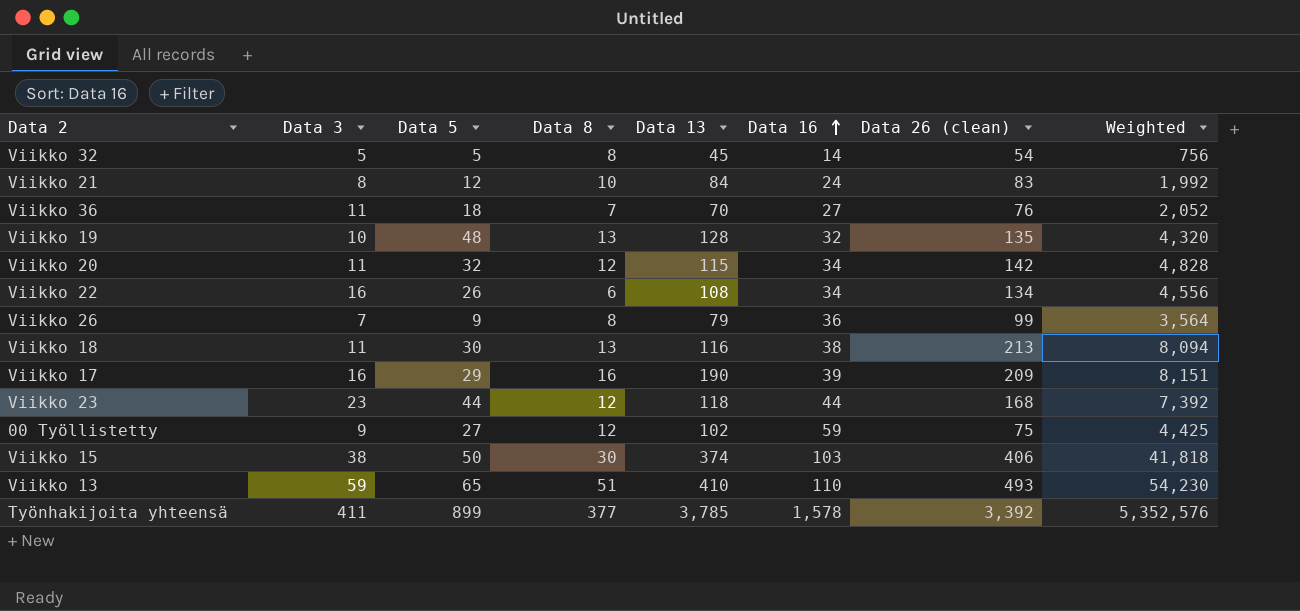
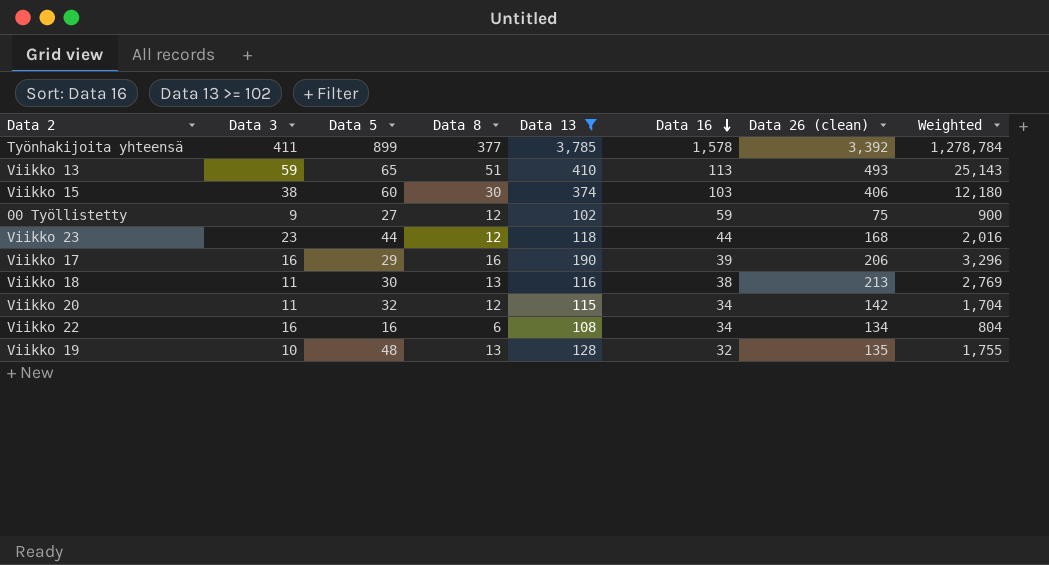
filter: none -> Data 13 >= 102
row order: Data 16 ascending -> Data 16 descending
column Weighted | formula: [Data 16] * [Data 26 (clean)] -> [Data 8] * [Data 26 (clean)]
Viikko 13 | Data 16: 110 -> 113
Viikko 15 | Data 5: 50 -> 60
Viikko 17 | Data 26 (clean): 209 -> 206
Viikko 22 | Data 5: 26 -> 16

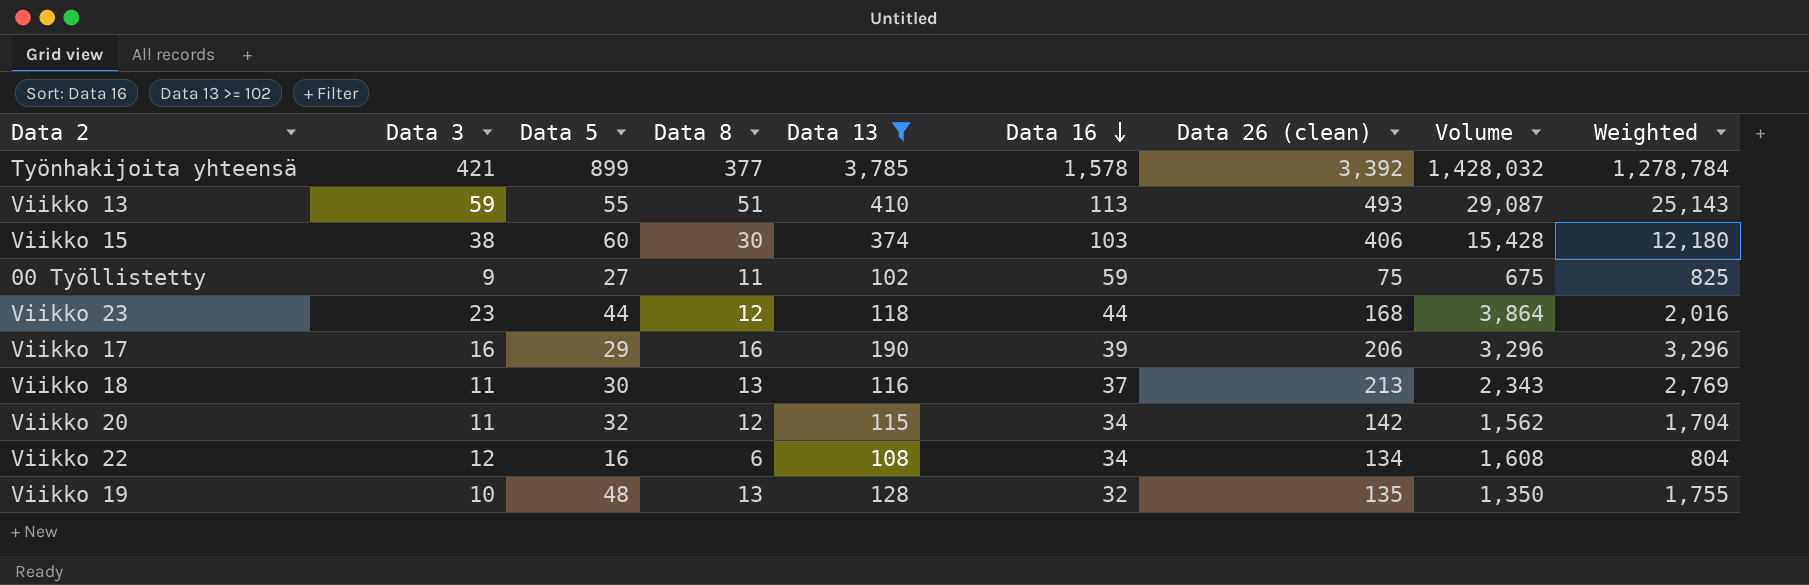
column Volume | formula: none -> [Data 3] * [Data 26 (clean)]
Työnhakijoita yhteensä | Data 3: 411 -> 421
Viikko 13 | Data 5: 65 -> 55
00 Työllistetty | Data 8: 12 -> 11
00 Työllistetty | Weighted: 900 -> 825
Viikko 18 | Data 16: 38 -> 37
Viikko 22 | Data 3: 16 -> 12

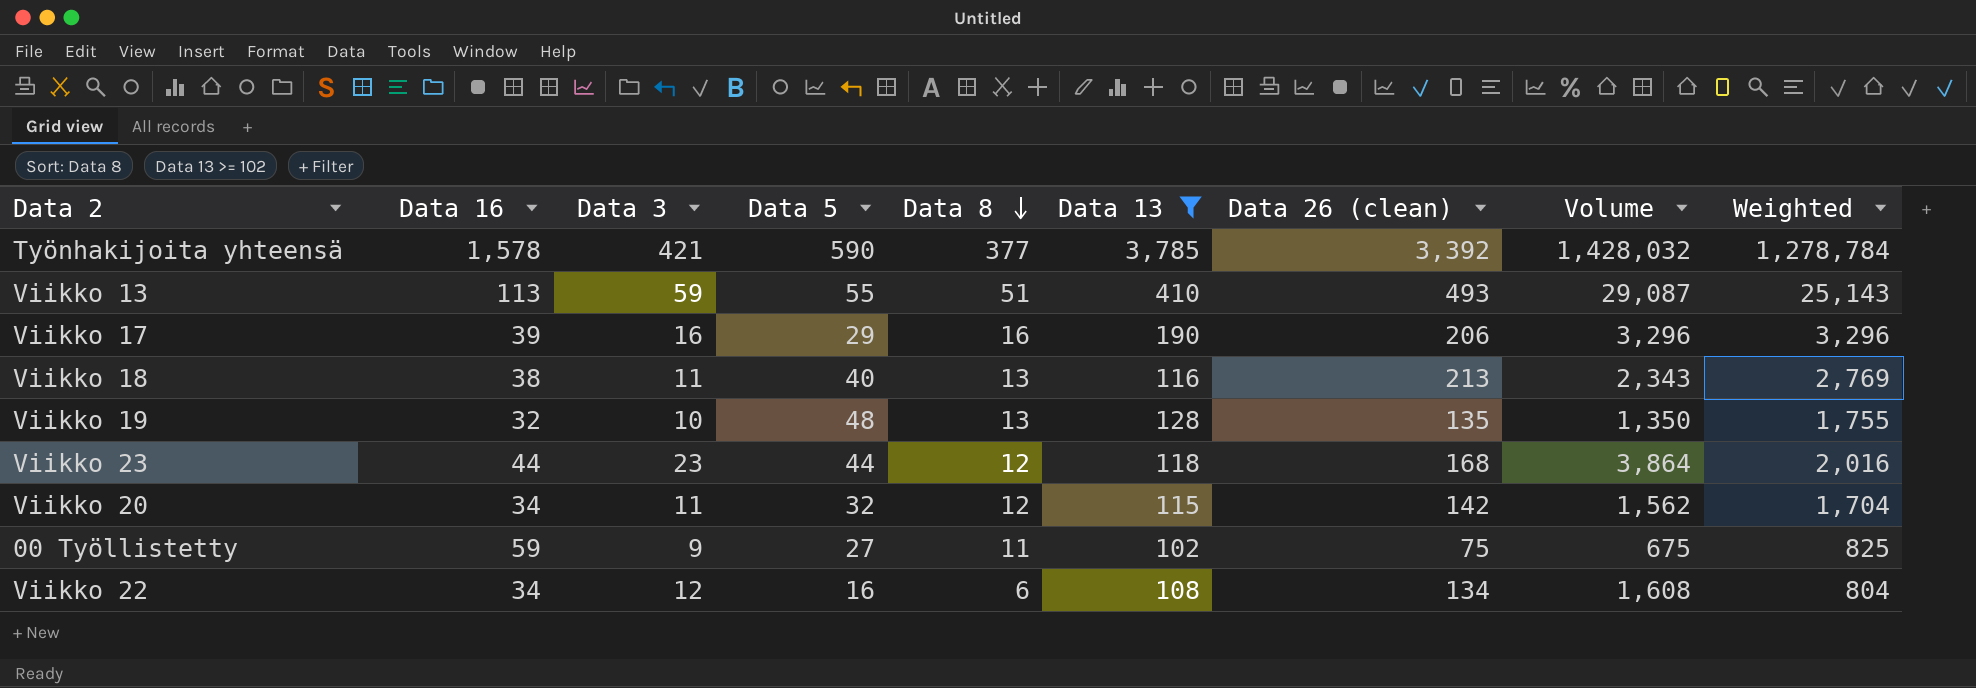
row order: Data 16 descending -> Data 8 descending
column Data 16 | position: 6 -> 2
row Viikko 15: 38 | 60 | 30 | 374 | 103 | 406 | 15,428 | 12,180 -> none
Työnhakijoita yhteensä | Data 5: 899 -> 590
Viikko 18 | Data 16: 37 -> 38
Viikko 18 | Data 5: 30 -> 40

